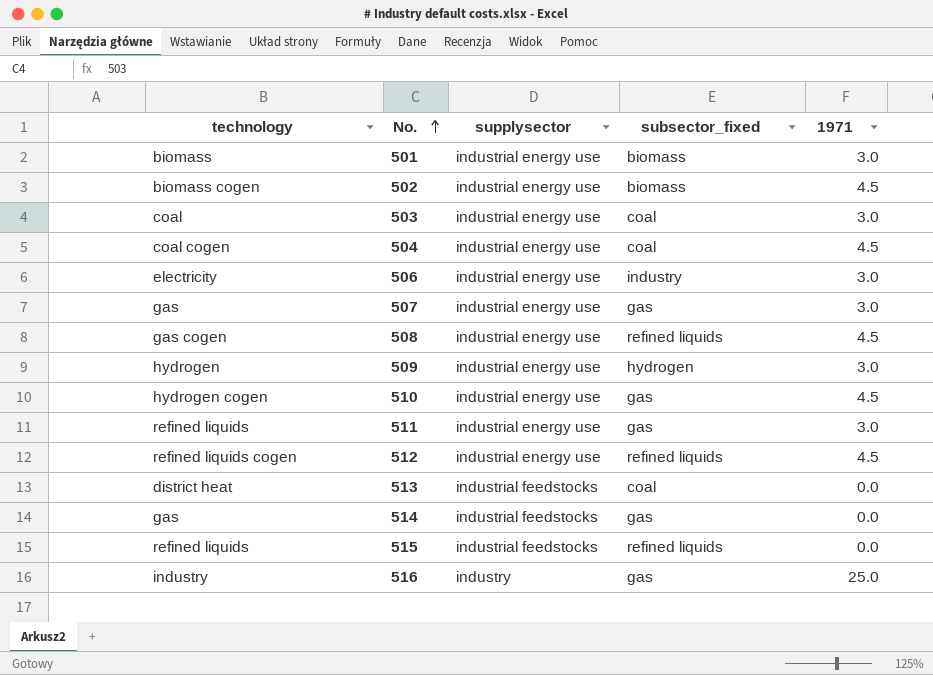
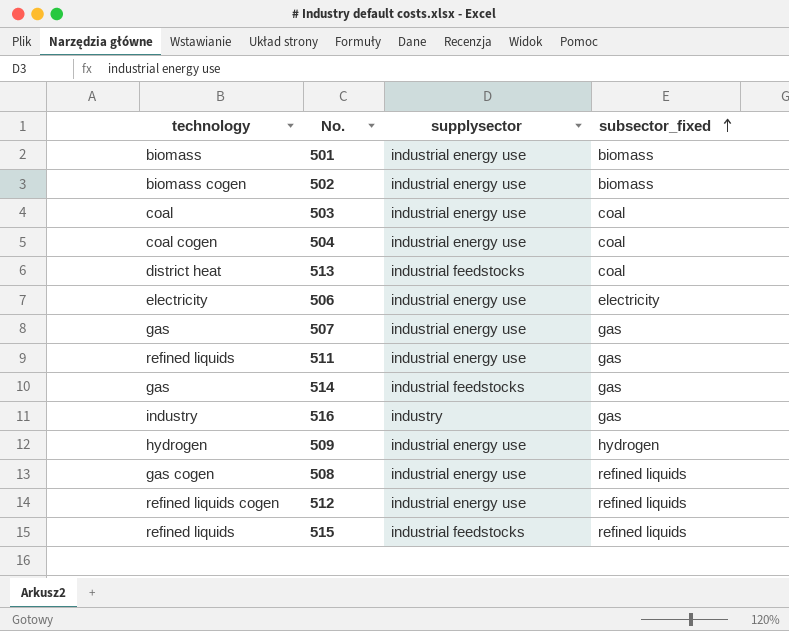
row order: No. ascending -> subsector_fixed ascending
column 1971 | position: 5 -> none
row 510: hydrogen cogen | industrial energy use | gas | 4.5 -> none
506 | subsector_fixed: industry -> electricity

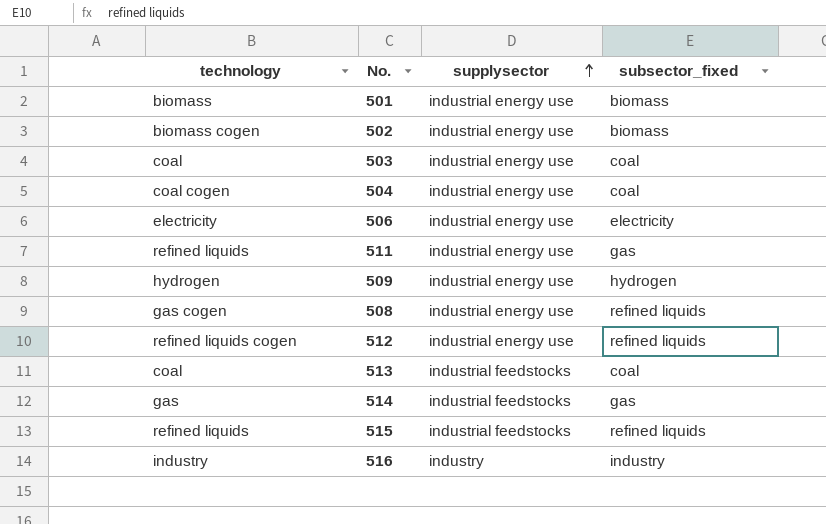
row order: subsector_fixed ascending -> supplysector ascending
row 507: gas | industrial energy use | gas -> none
513 | technology: district heat -> coal
516 | subsector_fixed: gas -> industry

